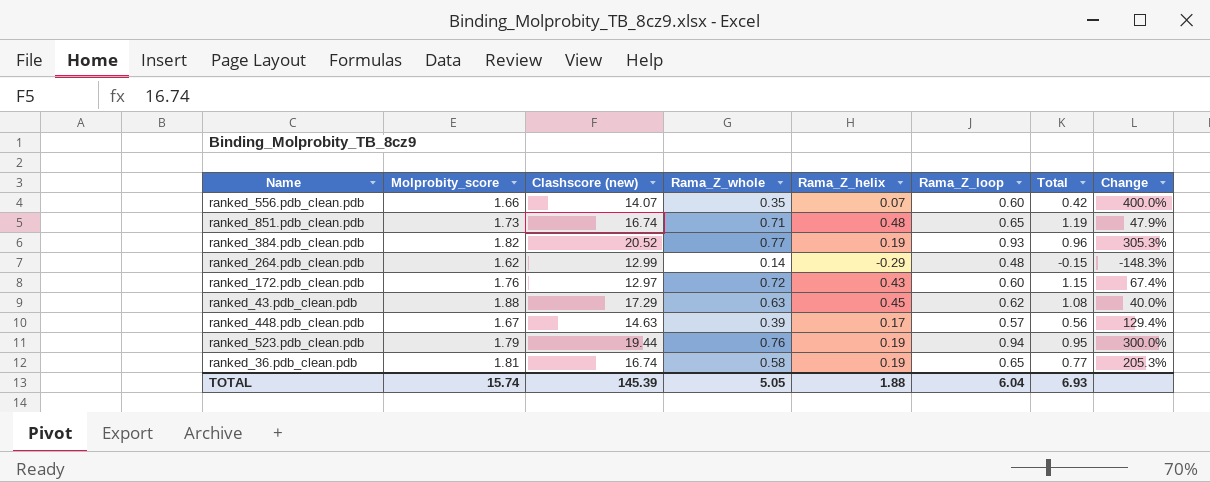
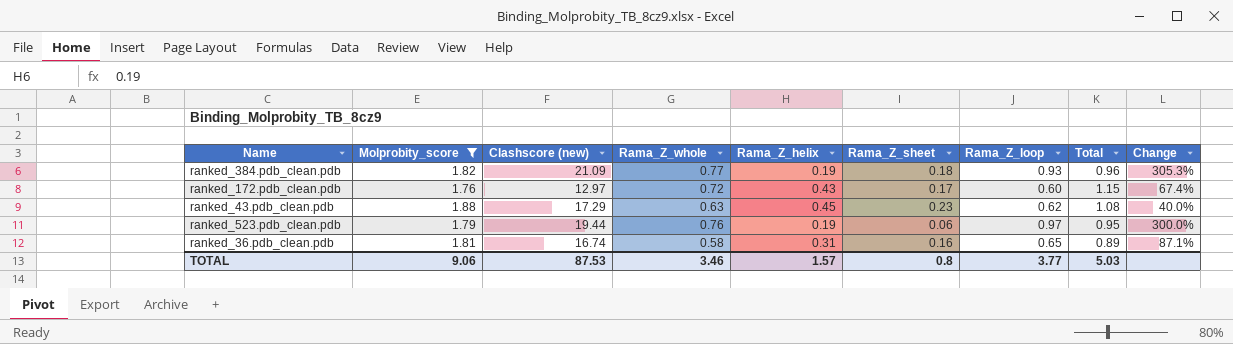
filter: none -> Molprobity_score >= 1.76
column Rama_Z_sheet | position: none -> 6
ranked_384.pdb_clean.pdb | Clashscore (new): 20.52 -> 21.09
ranked_523.pdb_clean.pdb | Rama_Z_loop: 0.94 -> 0.97
ranked_36.pdb_clean.pdb | Rama_Z_helix: 0.19 -> 0.31
ranked_36.pdb_clean.pdb | Total: 0.77 -> 0.89
ranked_36.pdb_clean.pdb | Change: 205.3% -> 87.1%
TOTAL | Molprobity_score: 15.74 -> 9.06
TOTAL | Clashscore (new): 145.39 -> 87.53
TOTAL | Rama_Z_whole: 5.05 -> 3.46
TOTAL | Rama_Z_helix: 1.88 -> 1.57
TOTAL | Rama_Z_loop: 6.04 -> 3.77
TOTAL | Total: 6.93 -> 5.03

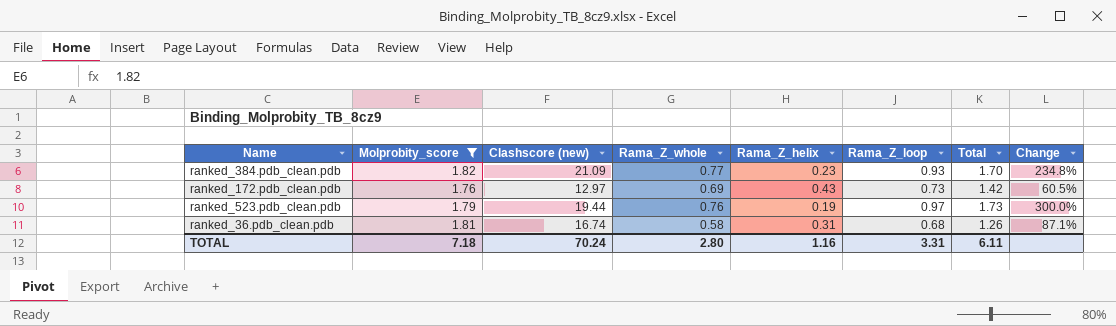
column Rama_Z_sheet | position: 6 -> none
column Total | formula: [Rama_Z_whole] + [Rama_Z_helix] -> [Rama_Z_whole] + [Rama_Z_loop]
row ranked_43.pdb_clean.pdb: 1.88 | 17.29 | 0.63 | 0.45 | 0.23 | 0.62 | 1.08 | 40.0% -> none
ranked_384.pdb_clean.pdb | Rama_Z_helix: 0.19 -> 0.23
ranked_384.pdb_clean.pdb | Change: 305.3% -> 234.8%
ranked_172.pdb_clean.pdb | Rama_Z_whole: 0.72 -> 0.69
ranked_172.pdb_clean.pdb | Rama_Z_loop: 0.60 -> 0.73
ranked_172.pdb_clean.pdb | Change: 67.4% -> 60.5%
ranked_36.pdb_clean.pdb | Rama_Z_loop: 0.65 -> 0.68
TOTAL | Molprobity_score: 9.06 -> 7.18
TOTAL | Clashscore (new): 87.53 -> 70.24
TOTAL | Rama_Z_whole: 3.46 -> 2.80
TOTAL | Rama_Z_helix: 1.57 -> 1.16
TOTAL | Rama_Z_loop: 3.77 -> 3.31
TOTAL | Total: 5.03 -> 6.11

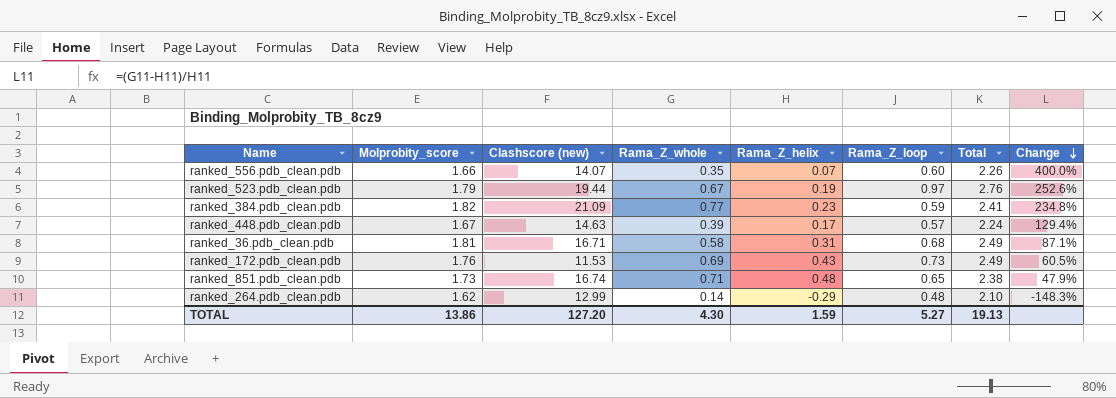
filter: Molprobity_score >= 1.76 -> none
row order: none -> Change descending
column Total | formula: [Rama_Z_whole] + [Rama_Z_loop] -> [Molprobity_score] + [Rama_Z_loop]
ranked_523.pdb_clean.pdb | Rama_Z_whole: 0.76 -> 0.67
ranked_523.pdb_clean.pdb | Change: 300.0% -> 252.6%
ranked_384.pdb_clean.pdb | Rama_Z_loop: 0.93 -> 0.59
ranked_36.pdb_clean.pdb | Clashscore (new): 16.74 -> 16.71
ranked_172.pdb_clean.pdb | Clashscore (new): 12.97 -> 11.53
TOTAL | Molprobity_score: 7.18 -> 13.86
TOTAL | Clashscore (new): 70.24 -> 127.20
TOTAL | Rama_Z_whole: 2.80 -> 4.30
TOTAL | Rama_Z_helix: 1.16 -> 1.59
TOTAL | Rama_Z_loop: 3.31 -> 5.27
TOTAL | Total: 6.11 -> 19.13

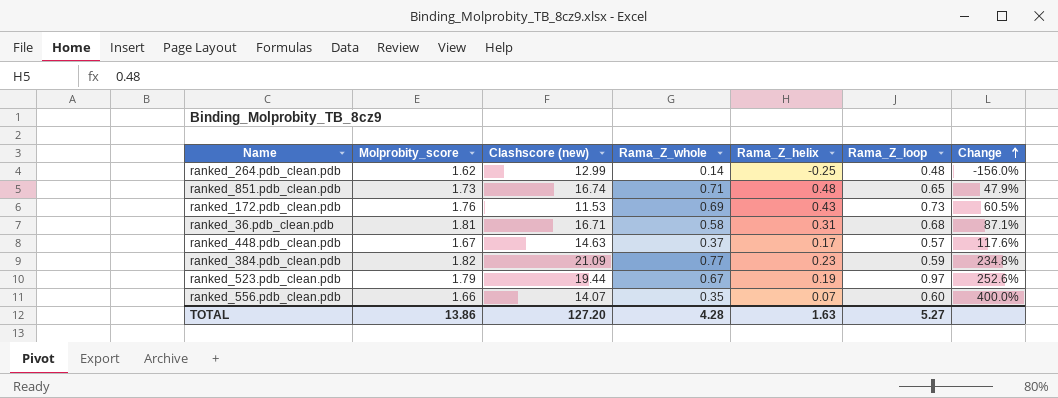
row order: Change descending -> Change ascending
column Total | formula: [Molprobity_score] + [Rama_Z_loop] -> none
ranked_264.pdb_clean.pdb | Rama_Z_helix: -0.29 -> -0.25
ranked_264.pdb_clean.pdb | Change: -148.3% -> -156.0%
ranked_448.pdb_clean.pdb | Rama_Z_whole: 0.39 -> 0.37
ranked_448.pdb_clean.pdb | Change: 129.4% -> 117.6%
TOTAL | Rama_Z_whole: 4.30 -> 4.28
TOTAL | Rama_Z_helix: 1.59 -> 1.63

